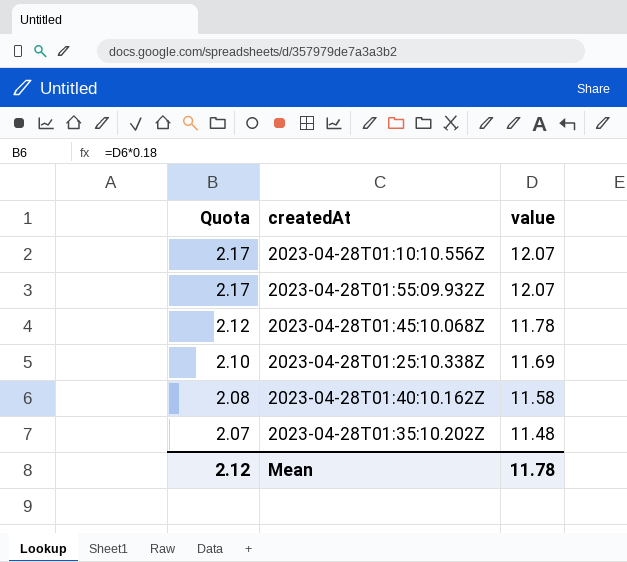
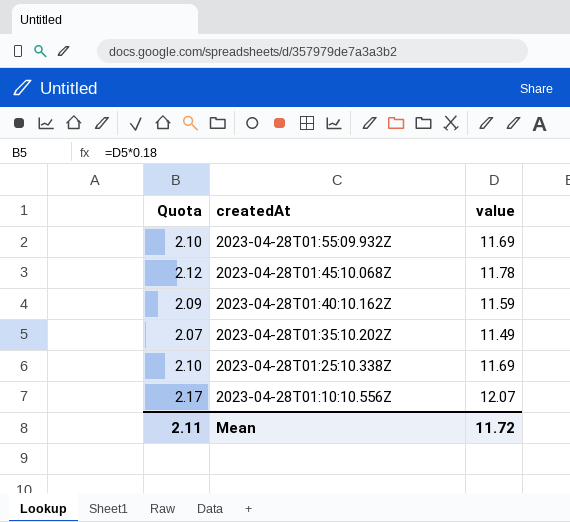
row order: Quota descending -> createdAt descending
2023-04-28T01:55:09.932Z | Quota: 2.17 -> 2.10
2023-04-28T01:55:09.932Z | value: 12.07 -> 11.69
2023-04-28T01:40:10.162Z | Quota: 2.08 -> 2.09
2023-04-28T01:40:10.162Z | value: 11.58 -> 11.59
2023-04-28T01:35:10.202Z | value: 11.48 -> 11.49
Mean | Quota: 2.12 -> 2.11
Mean | value: 11.78 -> 11.72

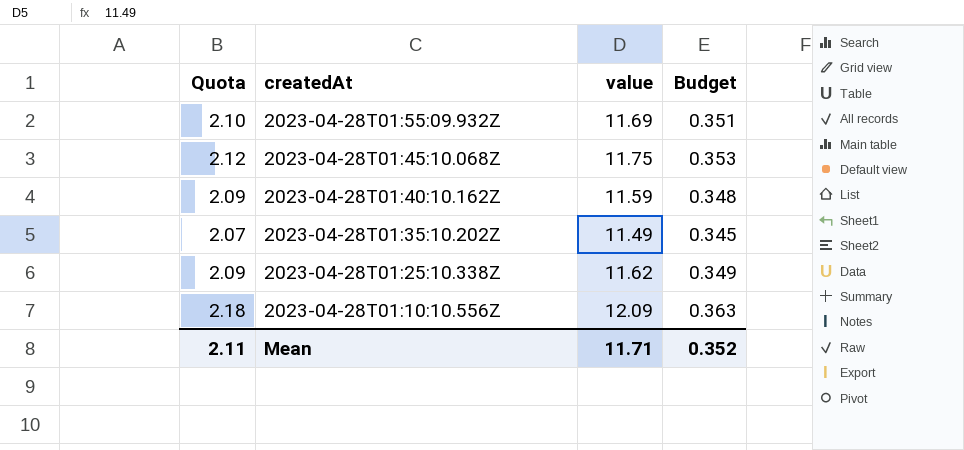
column Budget | formula: none -> [value] * 0.03
2023-04-28T01:45:10.068Z | value: 11.78 -> 11.75
2023-04-28T01:25:10.338Z | Quota: 2.10 -> 2.09
2023-04-28T01:25:10.338Z | value: 11.69 -> 11.62
2023-04-28T01:10:10.556Z | Quota: 2.17 -> 2.18
2023-04-28T01:10:10.556Z | value: 12.07 -> 12.09
Mean | value: 11.72 -> 11.71

